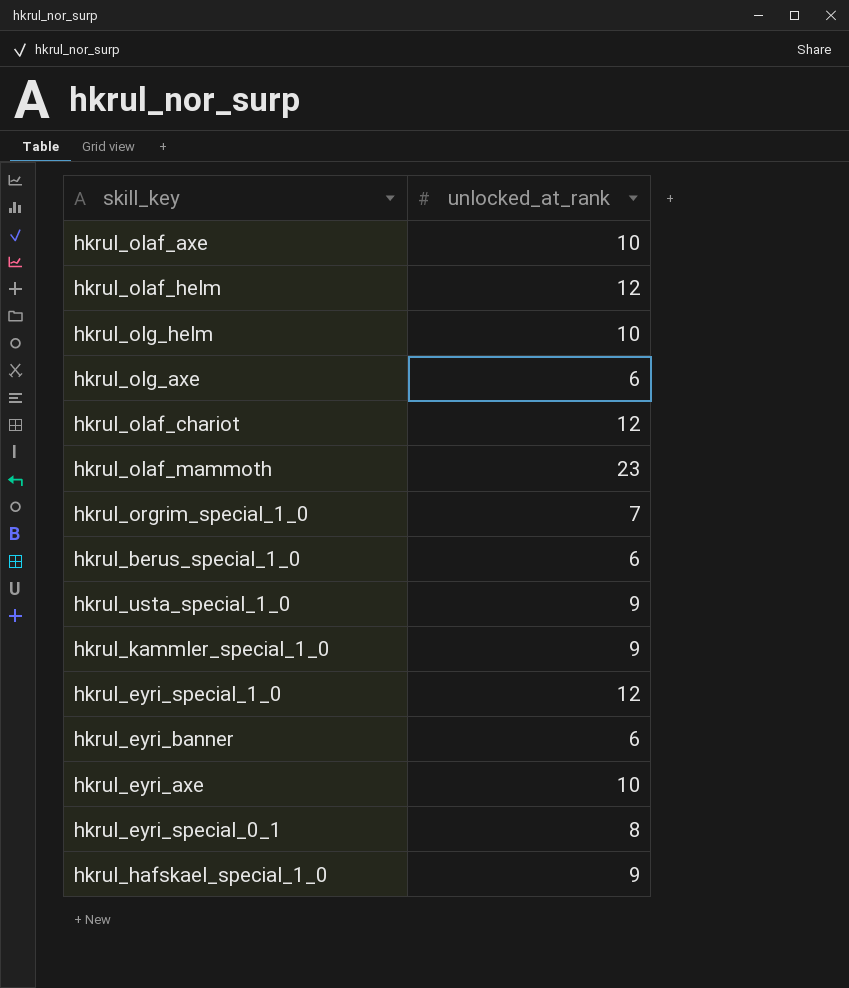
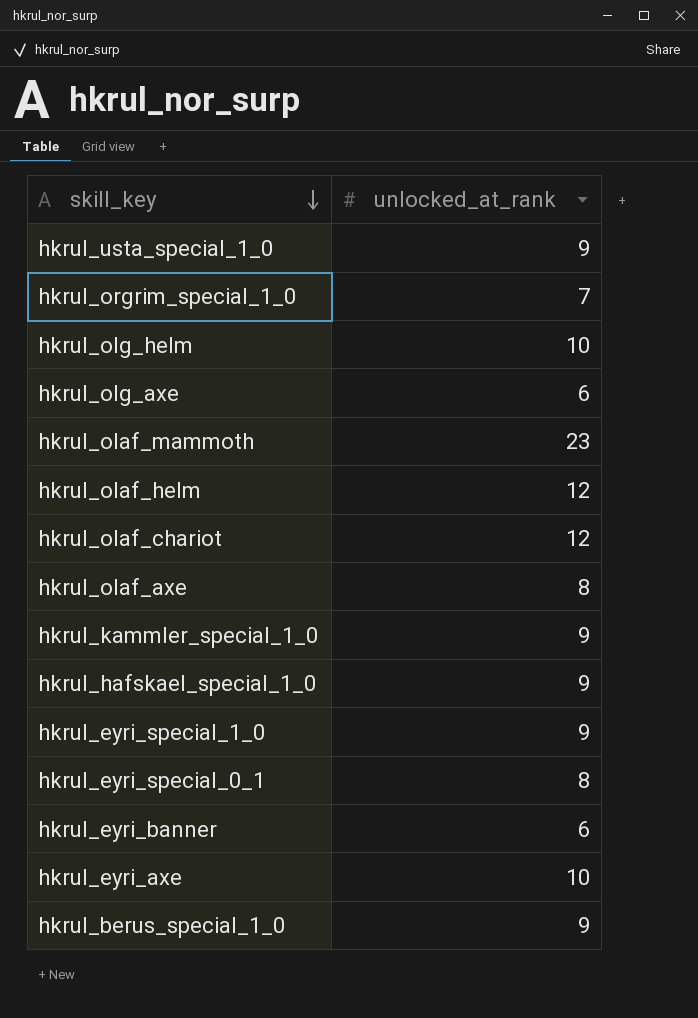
row order: none -> skill_key descending
hkrul_olaf_axe | unlocked_at_rank: 10 -> 8
hkrul_eyri_special_1_0 | unlocked_at_rank: 12 -> 9
hkrul_berus_special_1_0 | unlocked_at_rank: 6 -> 9

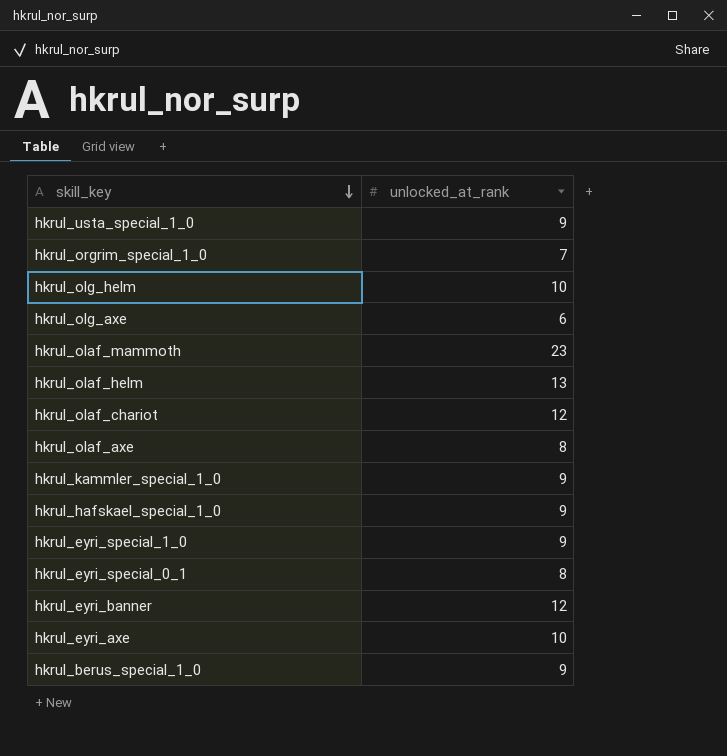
hkrul_olaf_helm | unlocked_at_rank: 12 -> 13
hkrul_eyri_banner | unlocked_at_rank: 6 -> 12

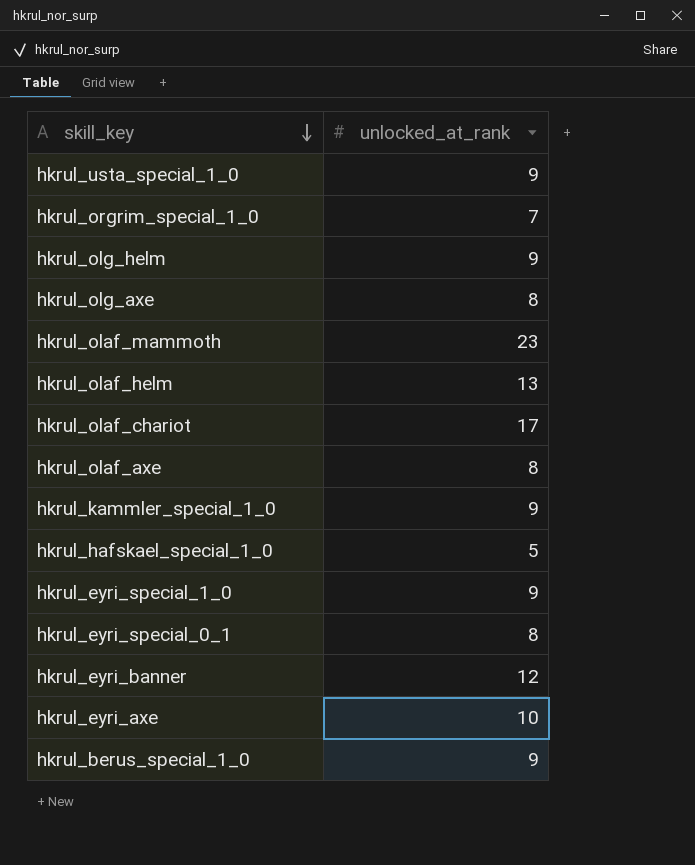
hkrul_olg_helm | unlocked_at_rank: 10 -> 9
hkrul_olg_axe | unlocked_at_rank: 6 -> 8
hkrul_olaf_chariot | unlocked_at_rank: 12 -> 17
hkrul_hafskael_special_1_0 | unlocked_at_rank: 9 -> 5

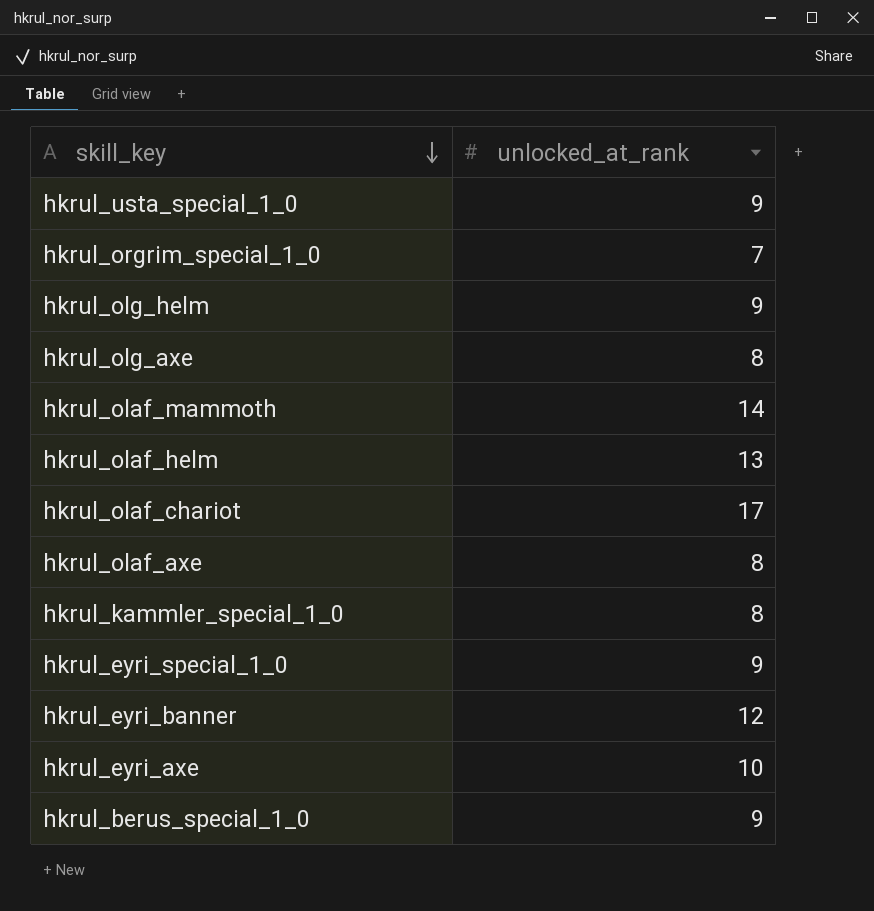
row hkrul_hafskael_special_1_0: 5 -> none
row hkrul_eyri_special_0_1: 8 -> none
hkrul_olaf_mammoth | unlocked_at_rank: 23 -> 14
hkrul_kammler_special_1_0 | unlocked_at_rank: 9 -> 8

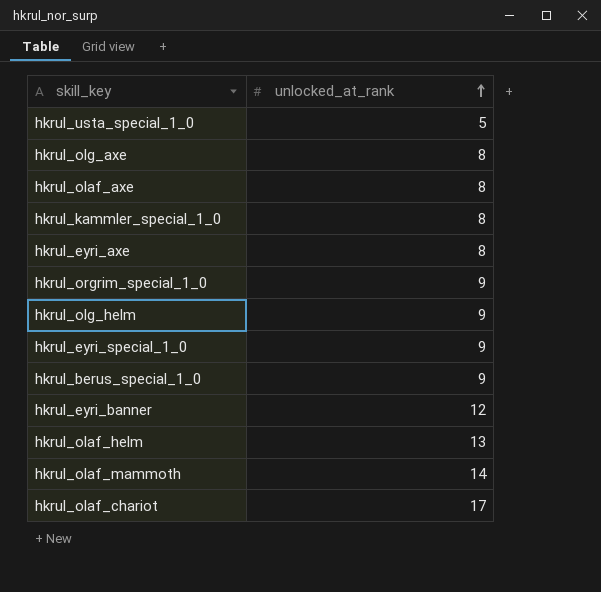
row order: skill_key descending -> unlocked_at_rank ascending
hkrul_usta_special_1_0 | unlocked_at_rank: 9 -> 5
hkrul_eyri_axe | unlocked_at_rank: 10 -> 8
hkrul_orgrim_special_1_0 | unlocked_at_rank: 7 -> 9

